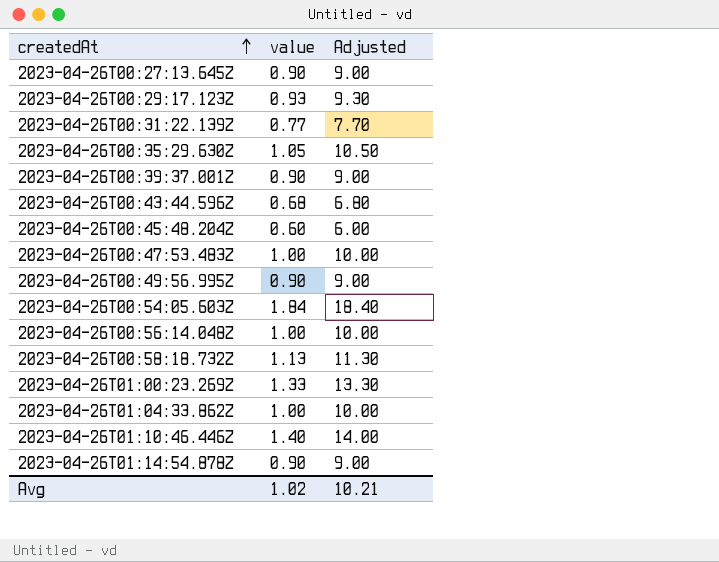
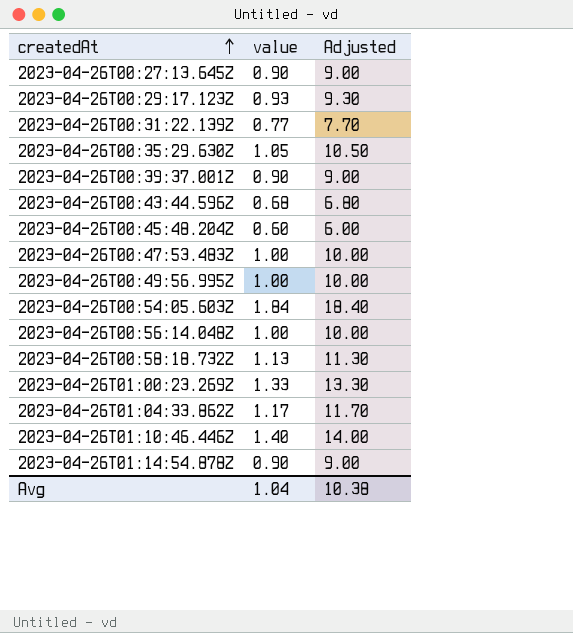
2023-04-26T00:49:56.995Z | value: 0.90 -> 1.00
2023-04-26T00:49:56.995Z | Adjusted: 9.00 -> 10.00
2023-04-26T01:04:33.862Z | value: 1.00 -> 1.17
2023-04-26T01:04:33.862Z | Adjusted: 10.00 -> 11.70
Avg | value: 1.02 -> 1.04
Avg | Adjusted: 10.21 -> 10.38

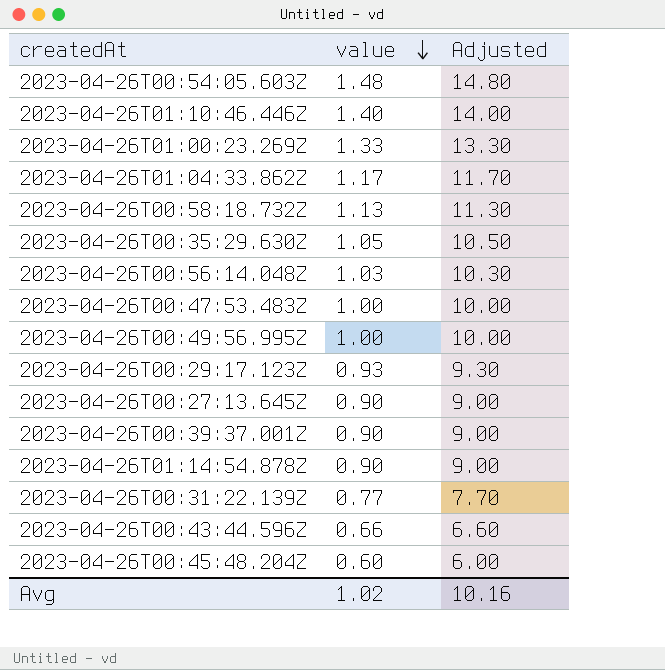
row order: createdAt ascending -> value descending
2023-04-26T00:54:05.603Z | value: 1.84 -> 1.48
2023-04-26T00:54:05.603Z | Adjusted: 18.40 -> 14.80
2023-04-26T00:56:14.048Z | value: 1.00 -> 1.03
2023-04-26T00:56:14.048Z | Adjusted: 10.00 -> 10.30
2023-04-26T00:43:44.596Z | value: 0.68 -> 0.66
2023-04-26T00:43:44.596Z | Adjusted: 6.80 -> 6.60
Avg | value: 1.04 -> 1.02
Avg | Adjusted: 10.38 -> 10.16

